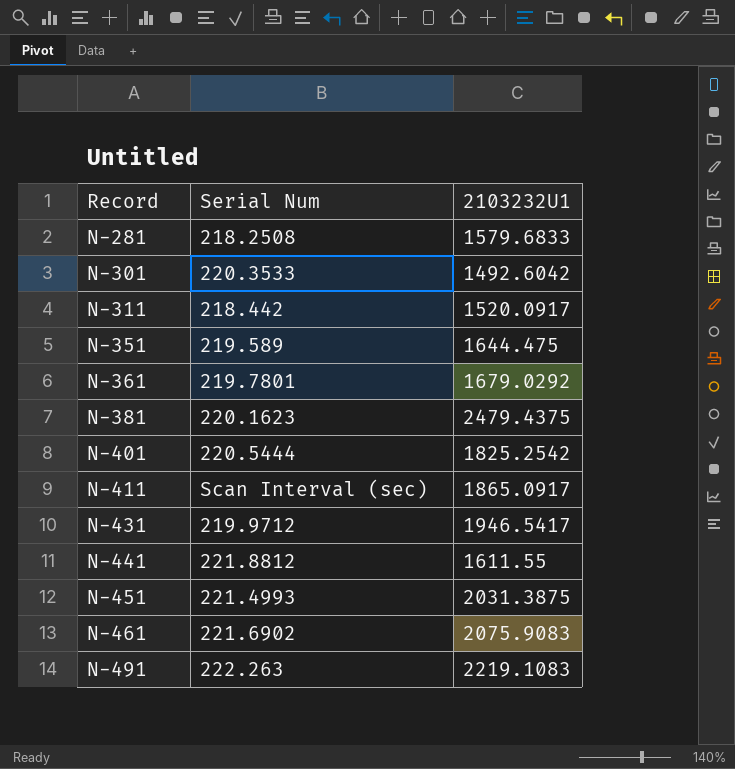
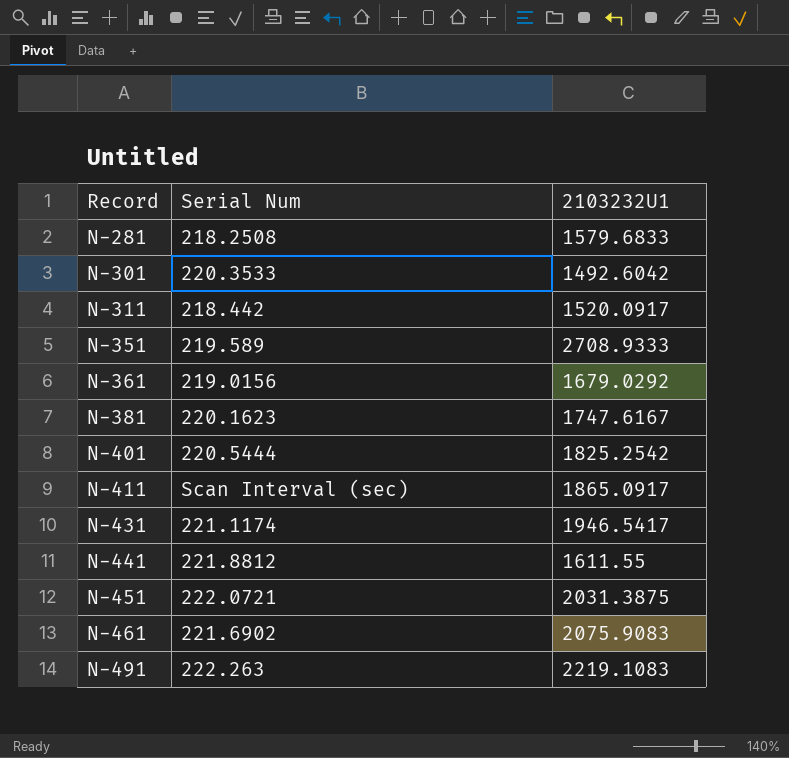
N-351 | 2103232U1: 1644.475 -> 2708.9333
N-361 | Serial Num: 219.7801 -> 219.0156
N-381 | 2103232U1: 2479.4375 -> 1747.6167
N-431 | Serial Num: 219.9712 -> 221.1174
N-451 | Serial Num: 221.4993 -> 222.0721

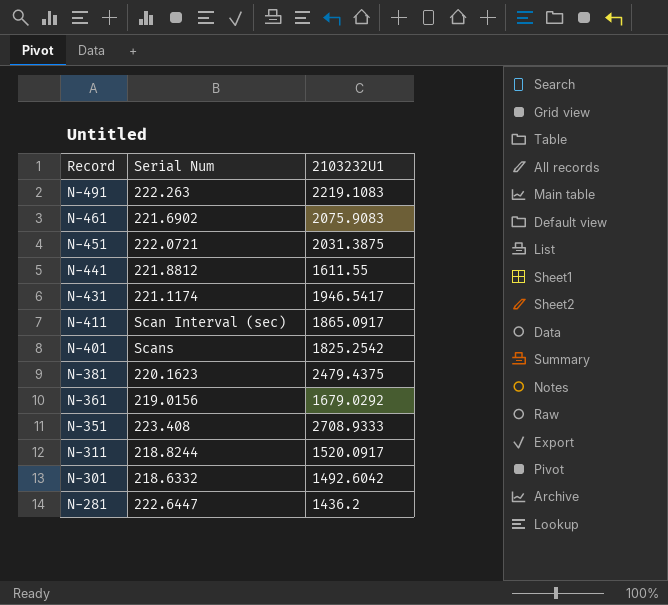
row order: Record ascending -> Record descending
N-401 | Serial Num: 220.5444 -> Scans
N-381 | 2103232U1: 1747.6167 -> 2479.4375
N-351 | Serial Num: 219.589 -> 223.408
N-311 | Serial Num: 218.442 -> 218.8244
N-301 | Serial Num: 220.3533 -> 218.6332
N-281 | Serial Num: 218.2508 -> 222.6447
N-281 | 2103232U1: 1579.6833 -> 1436.2

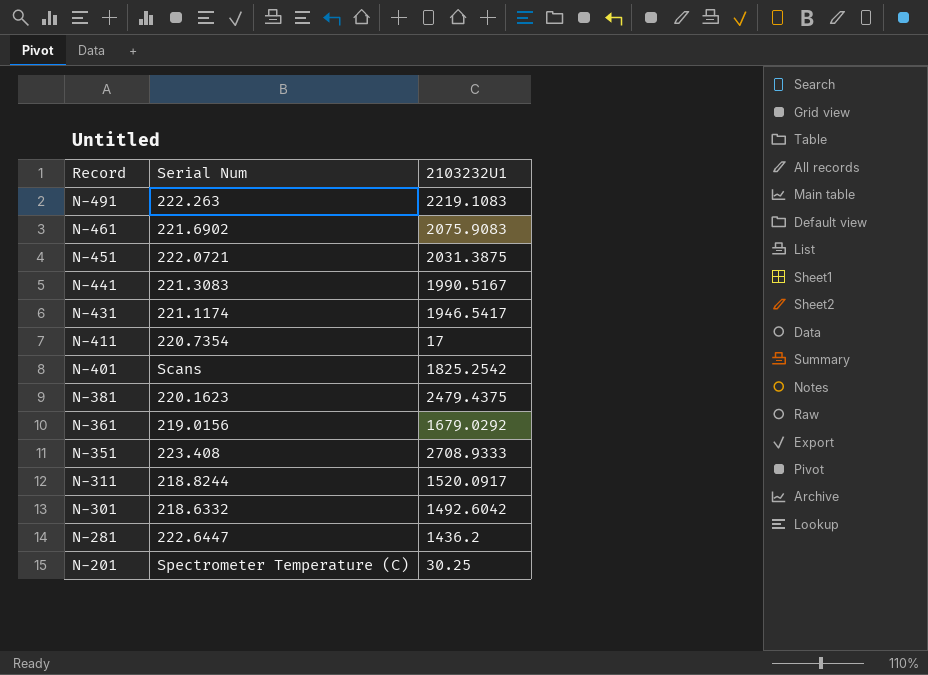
N-441 | Serial Num: 221.8812 -> 221.3083
N-441 | 2103232U1: 1611.55 -> 1990.5167
N-411 | Serial Num: Scan Interval (sec) -> 220.7354
N-411 | 2103232U1: 1865.0917 -> 17
row N-201: none -> Spectrometer Temperature (C) | 30.25

